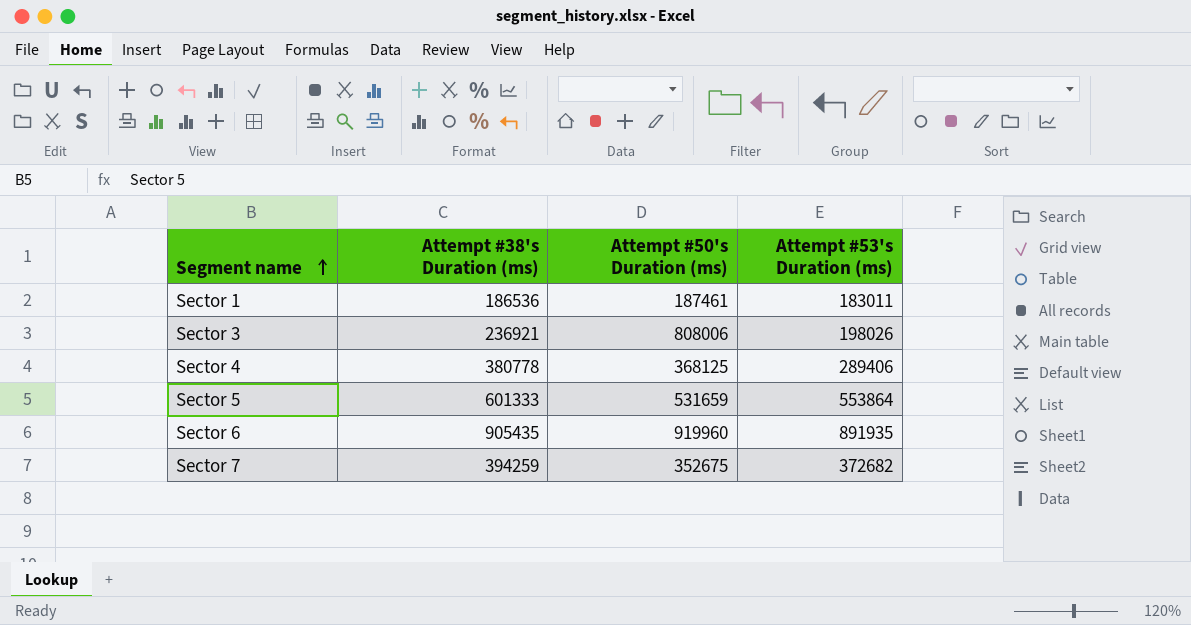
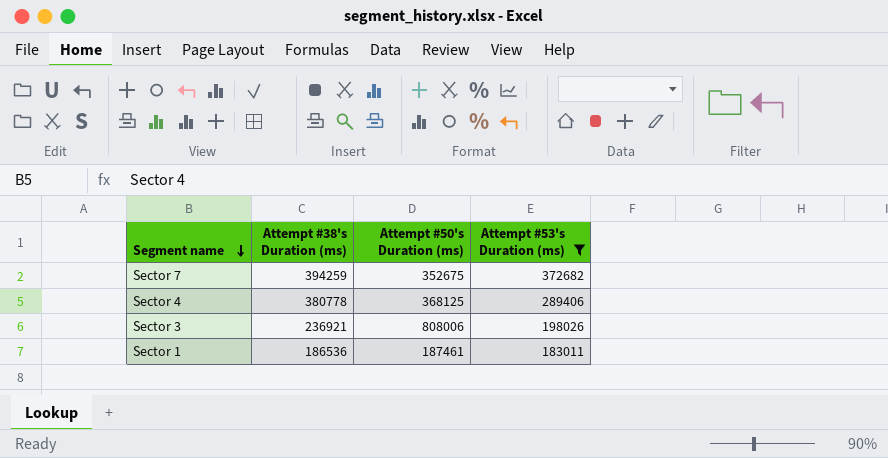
filter: none -> Attempt #53's Duration (ms) <= 372682
row order: Segment name ascending -> Segment name descending

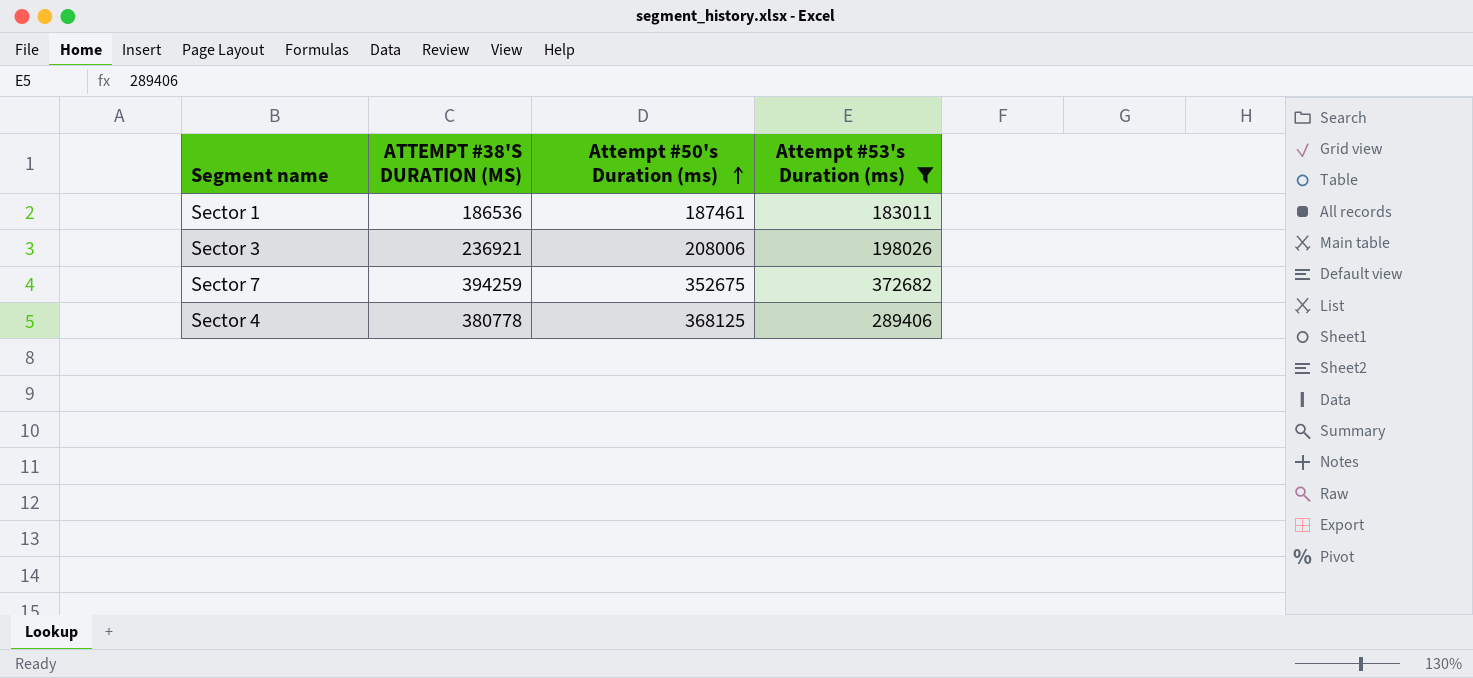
row order: Segment name descending -> Attempt #50's Duration (ms) ascending
column name: Attempt #38's Duration (ms) -> ATTEMPT #38'S DURATION (MS)
Sector 3 | Attempt #50's Duration (ms): 808006 -> 208006

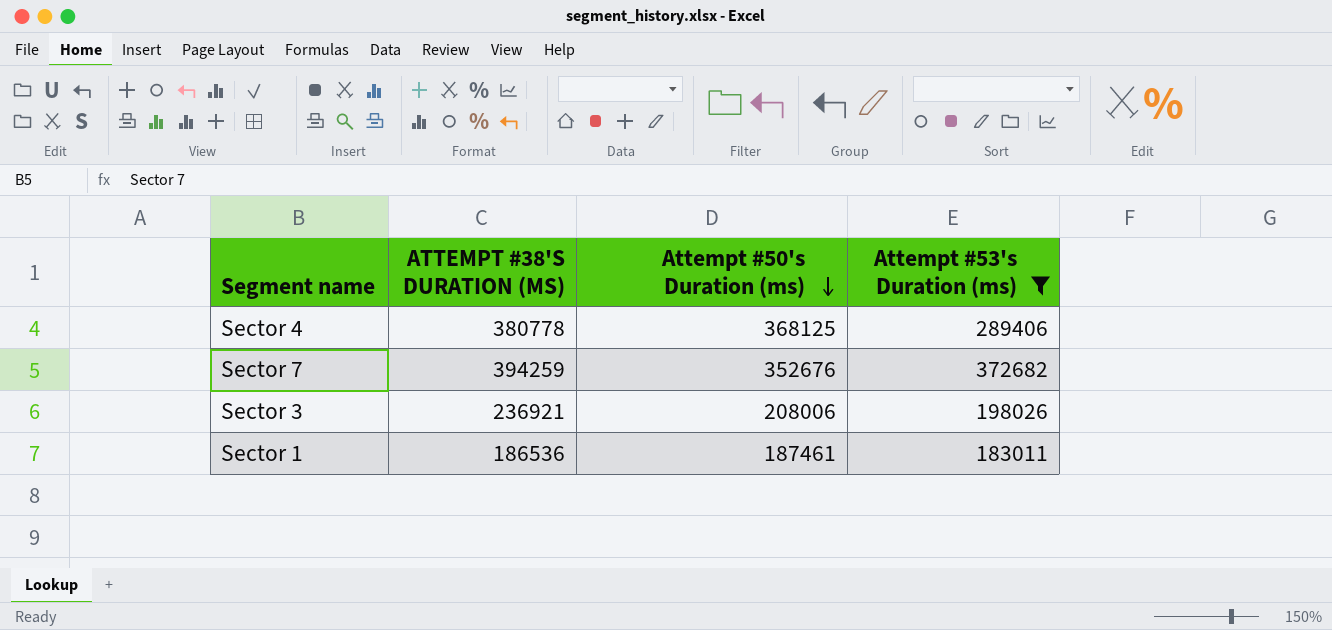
row order: Attempt #50's Duration (ms) ascending -> Attempt #50's Duration (ms) descending
Sector 7 | Attempt #50's Duration (ms): 352675 -> 352676

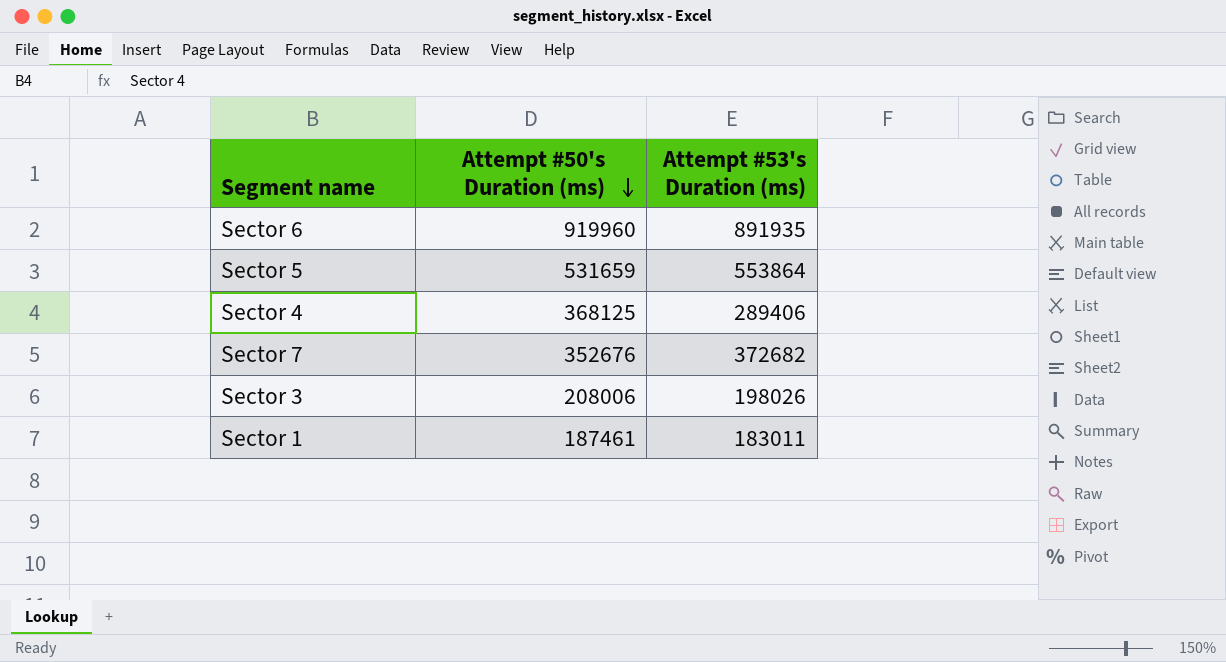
filter: Attempt #53's Duration (ms) <= 372682 -> none
column ATTEMPT #38'S DURATION (MS) | position: 2 -> none

